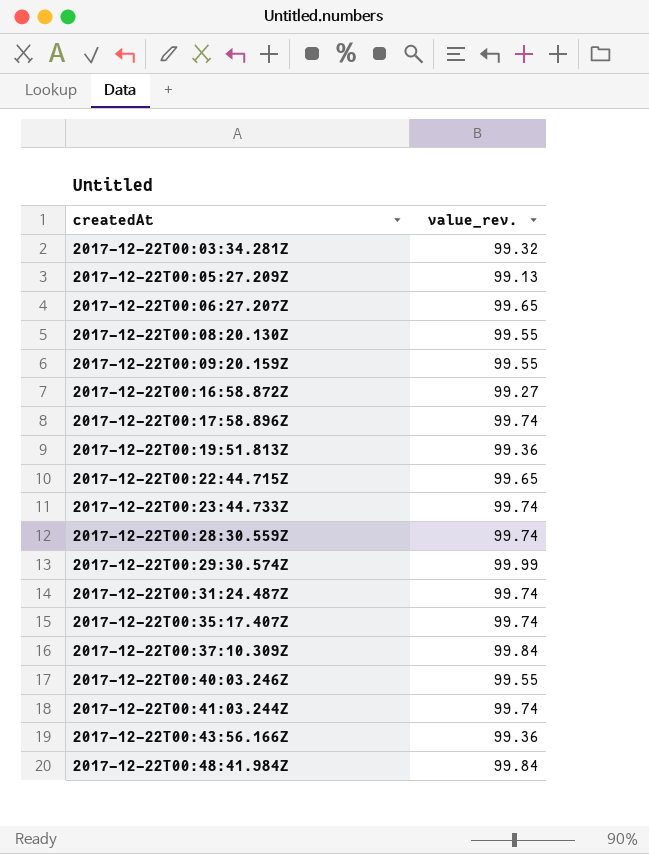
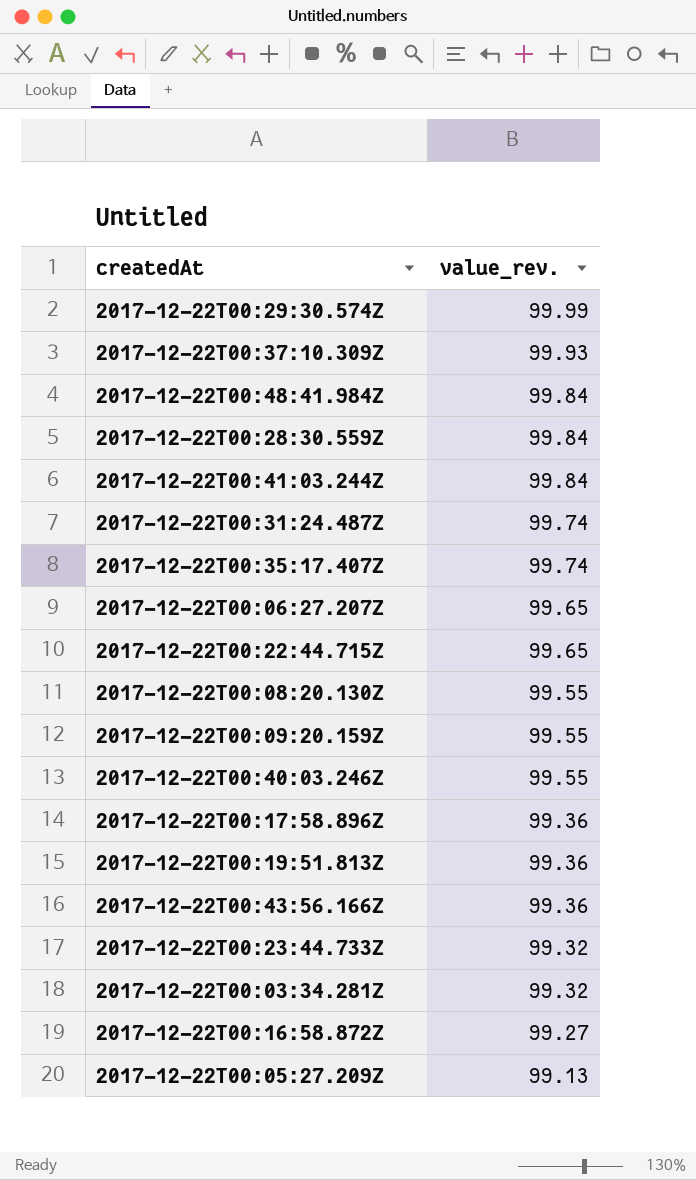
row order: createdAt ascending -> value_rev. descending
2017-12-22T00:37:10.309Z | value_rev.: 99.84 -> 99.93
2017-12-22T00:28:30.559Z | value_rev.: 99.74 -> 99.84
2017-12-22T00:41:03.244Z | value_rev.: 99.74 -> 99.84
2017-12-22T00:17:58.896Z | value_rev.: 99.74 -> 99.36
2017-12-22T00:23:44.733Z | value_rev.: 99.74 -> 99.32

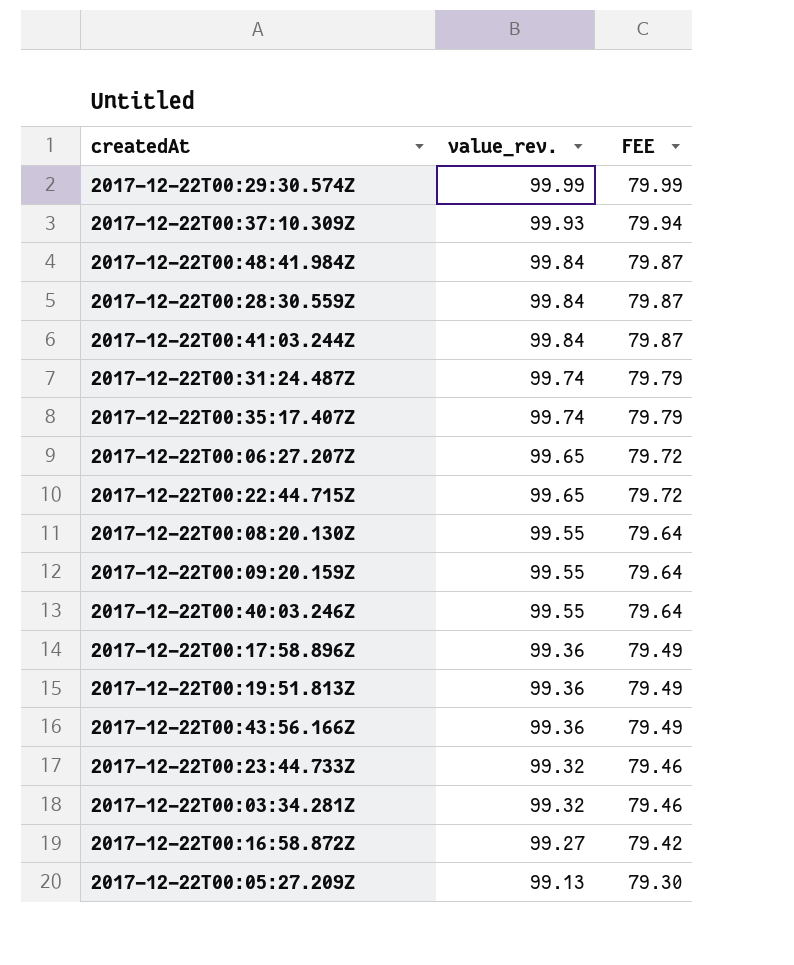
column FEE | formula: none -> [value_rev.] * 0.8

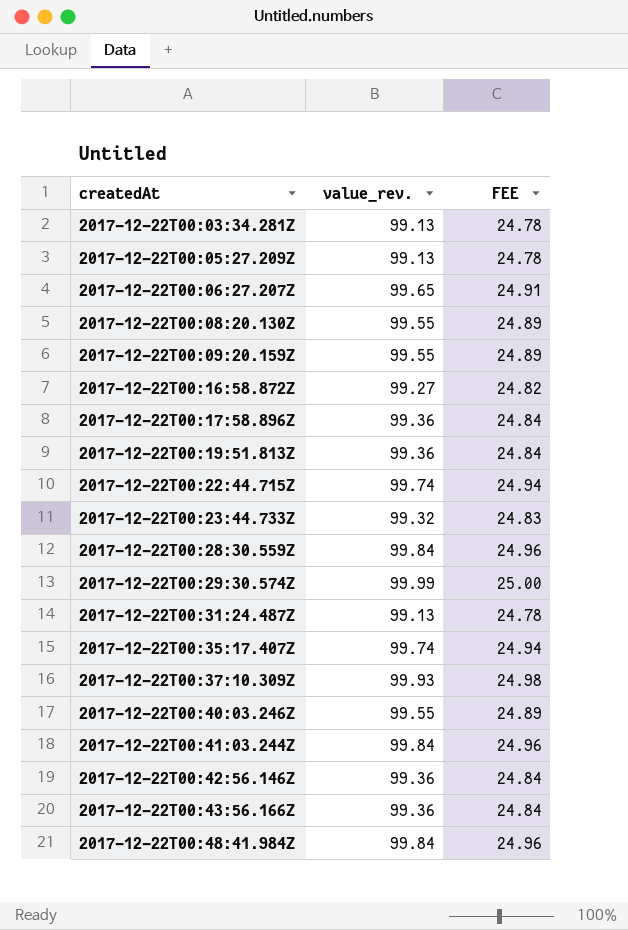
row order: value_rev. descending -> createdAt ascending
column FEE | formula: [value_rev.] * 0.8 -> [value_rev.] * 0.25
2017-12-22T00:03:34.281Z | value_rev.: 99.32 -> 99.13
2017-12-22T00:22:44.715Z | value_rev.: 99.65 -> 99.74
2017-12-22T00:31:24.487Z | value_rev.: 99.74 -> 99.13
row 2017-12-22T00:42:56.146Z: none -> 99.36 | 24.84

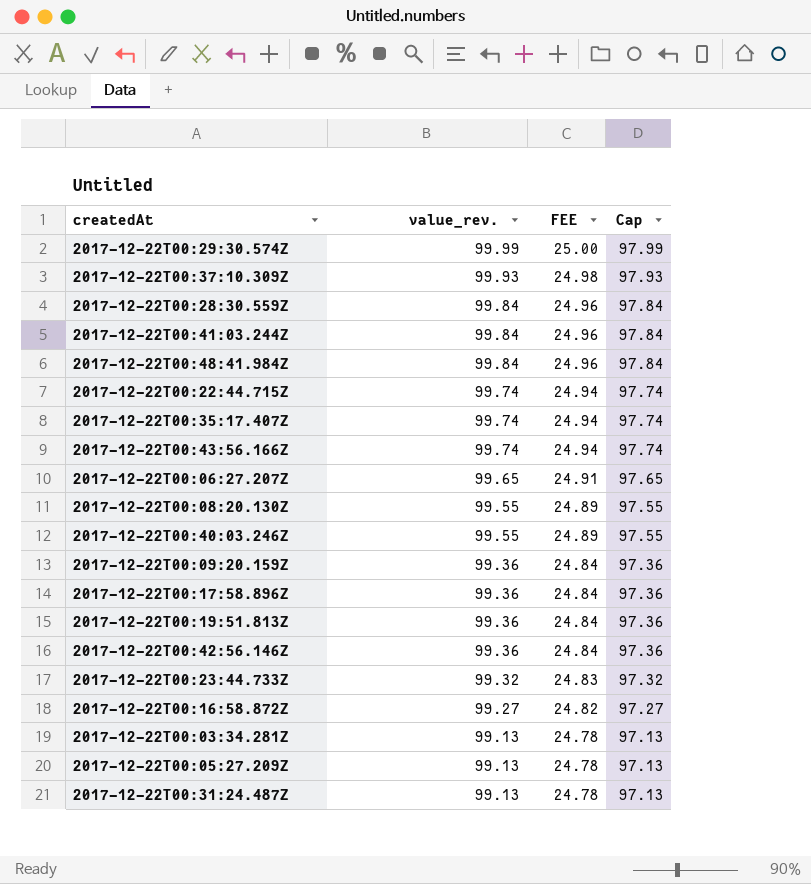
row order: createdAt ascending -> value_rev. descending
column Cap | formula: none -> [value_rev.] - 2
2017-12-22T00:43:56.166Z | value_rev.: 99.36 -> 99.74
2017-12-22T00:43:56.166Z | FEE: 24.84 -> 24.94
2017-12-22T00:09:20.159Z | value_rev.: 99.55 -> 99.36
2017-12-22T00:09:20.159Z | FEE: 24.89 -> 24.84

